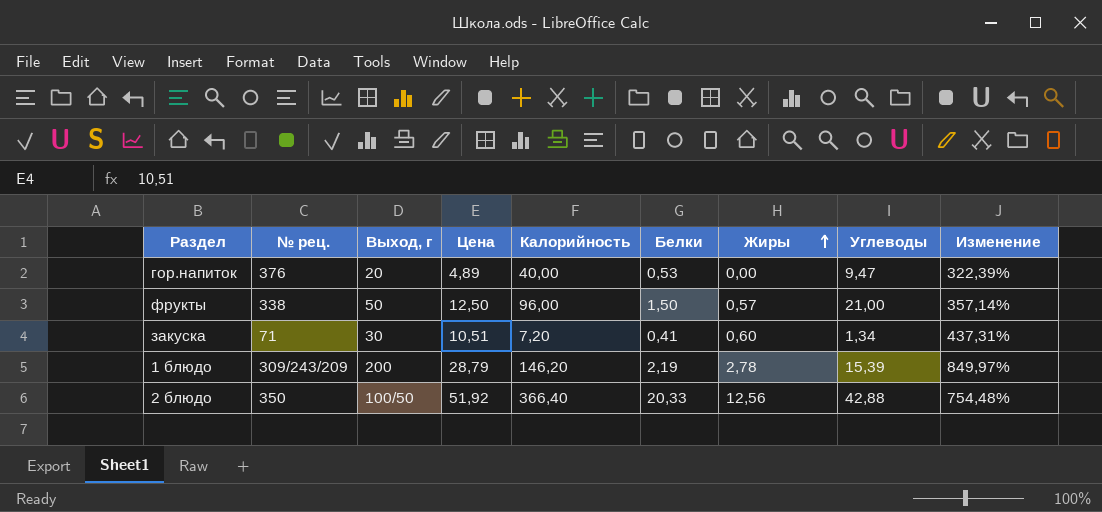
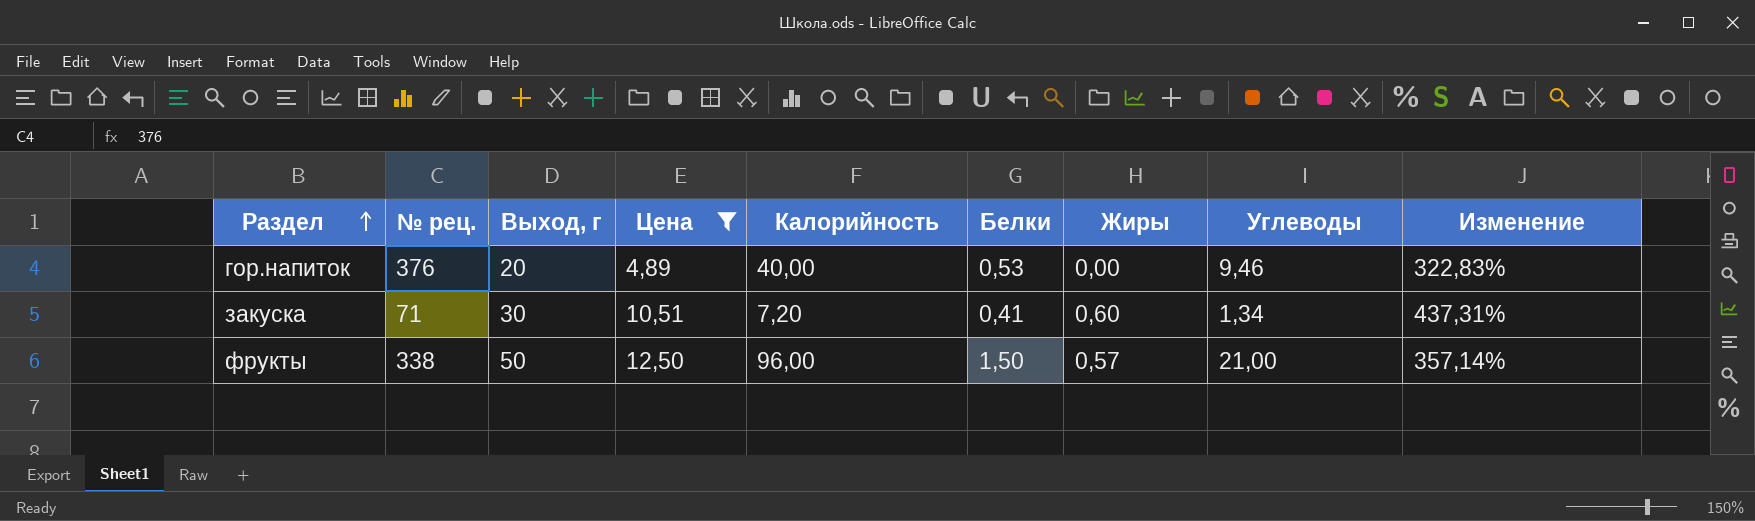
filter: none -> Цена <= 12,50
row order: Жиры ascending -> Раздел ascending
гор.напиток | Углеводы: 9,47 -> 9,46
гор.напиток | Изменение: 322,39% -> 322,83%

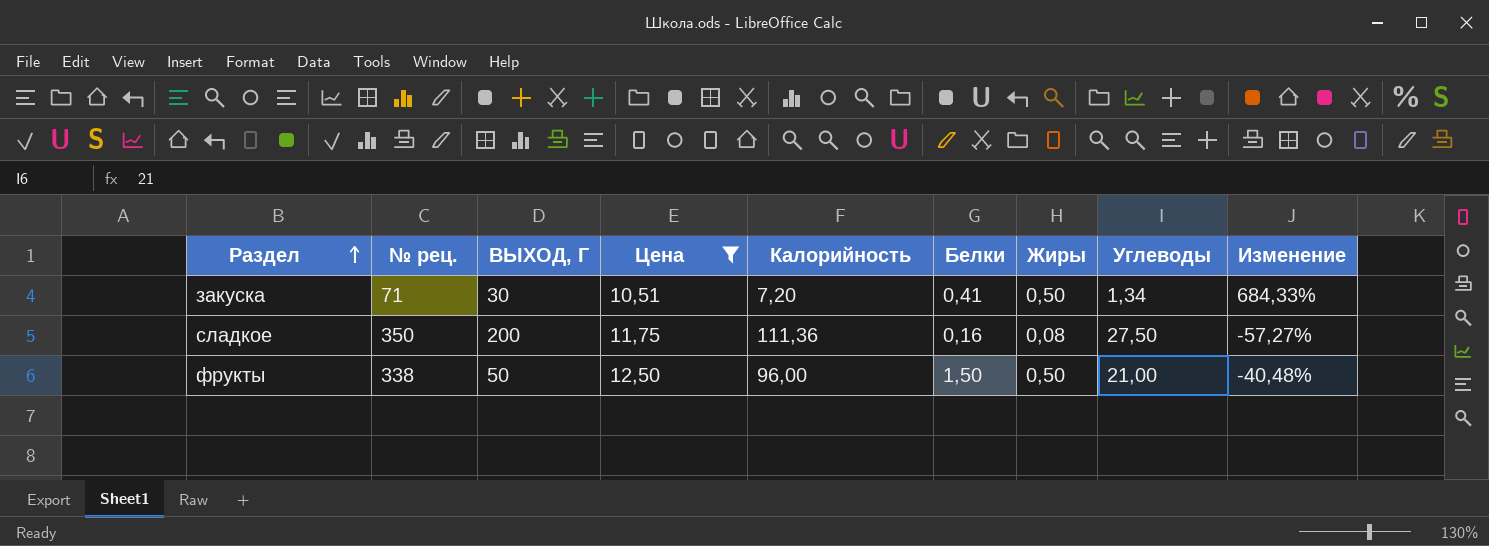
column name: Выход, г -> ВЫХОД, Г
column Изменение | formula: ([Калорийность] - [Углеводы]) / [Углеводы] -> ([Цена] - [Углеводы]) / [Углеводы]
row гор.напиток: 376 | 20 | 4,89 | 40,00 | 0,53 | 0,00 | 9,46 | 322,83% -> none
закуска | Жиры: 0,60 -> 0,50
row сладкое: none -> 350 | 200 | 11,75 | 111,36 | 0,16 | 0,08 | 27,50 | -57,27%
фрукты | Жиры: 0,57 -> 0,50

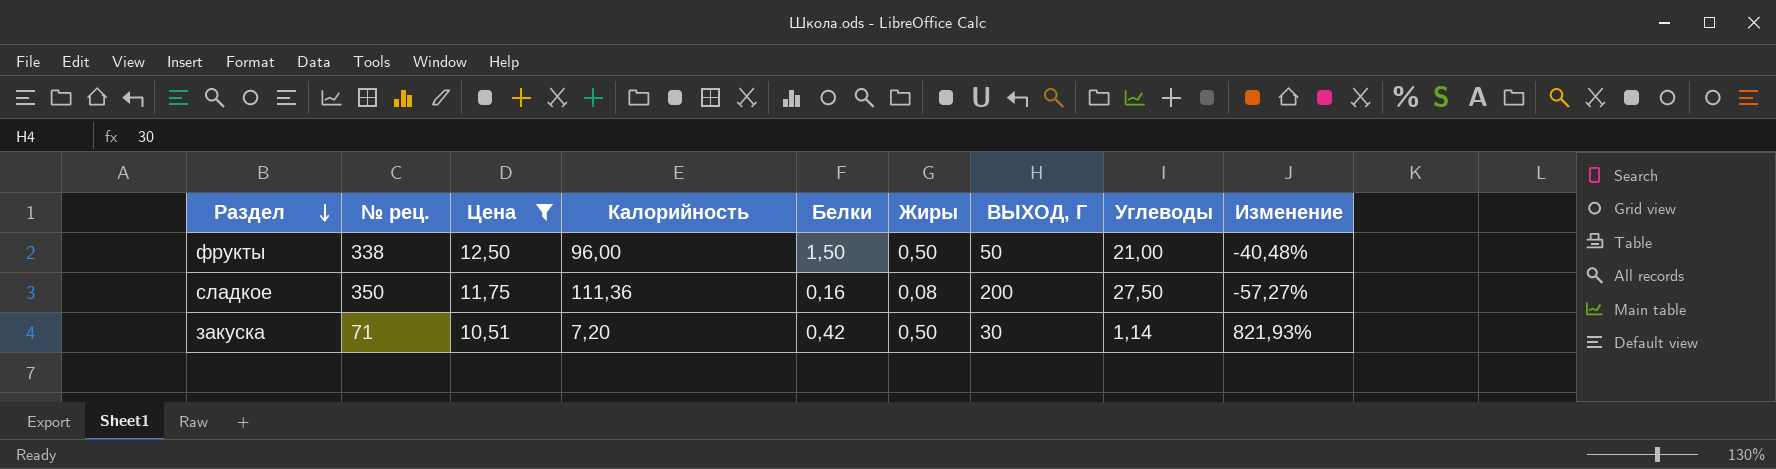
row order: Раздел ascending -> Раздел descending
column ВЫХОД, Г | position: 3 -> 7
закуска | Белки: 0,41 -> 0,42
закуска | Углеводы: 1,34 -> 1,14
закуска | Изменение: 684,33% -> 821,93%

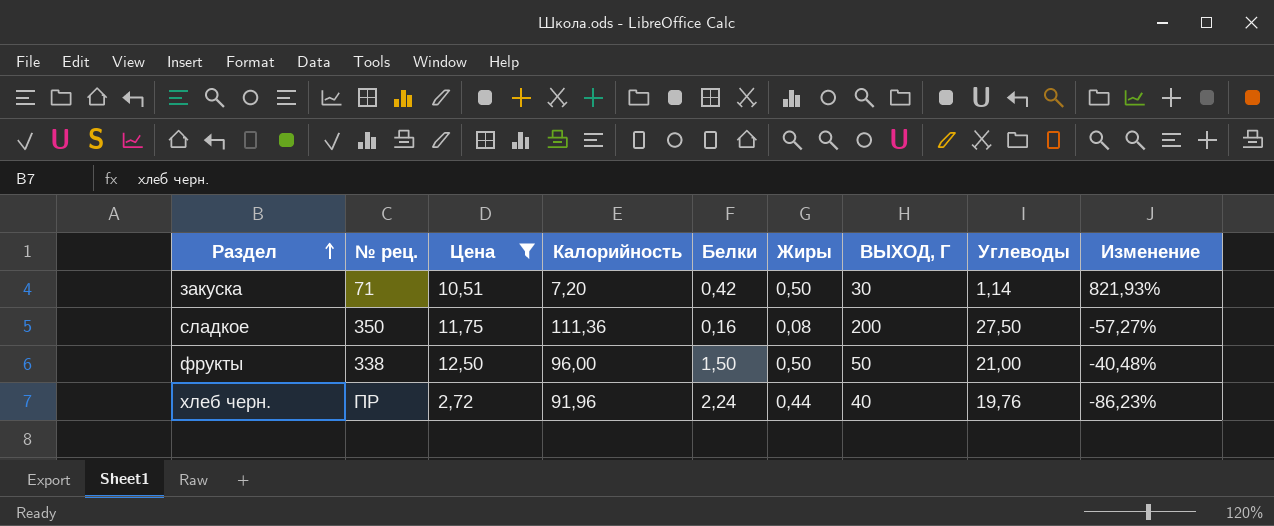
row order: Раздел descending -> Раздел ascending
row хлеб черн.: none -> ПР | 2,72 | 91,96 | 2,24 | 0,44 | 40 | 19,76 | -86,23%

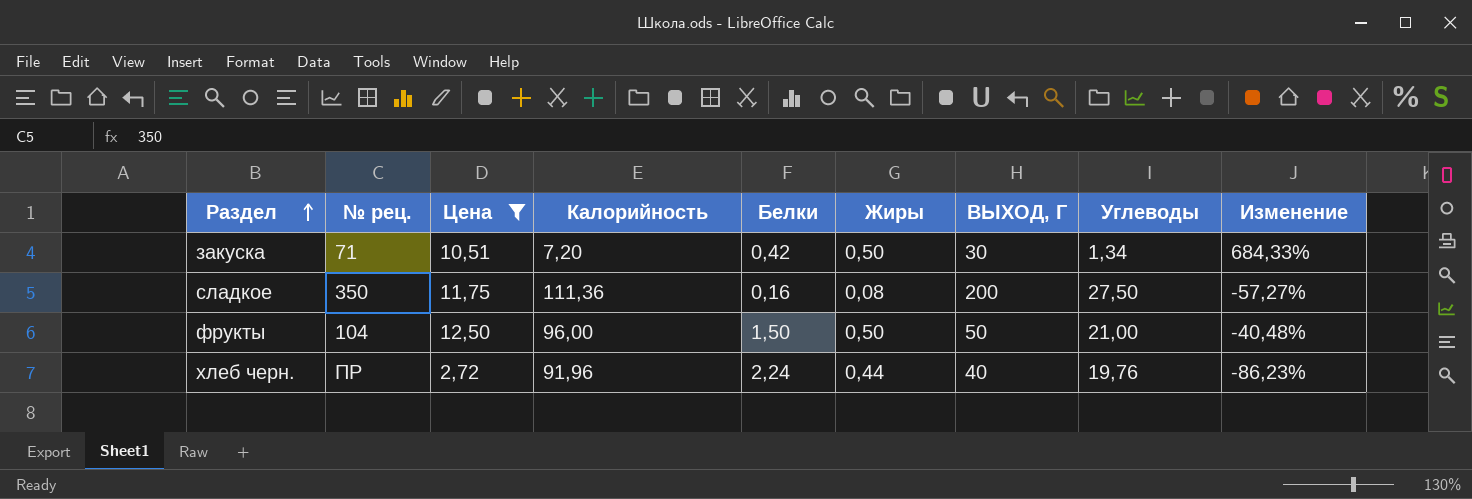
закуска | Углеводы: 1,14 -> 1,34
закуска | Изменение: 821,93% -> 684,33%
фрукты | № рец.: 338 -> 104

